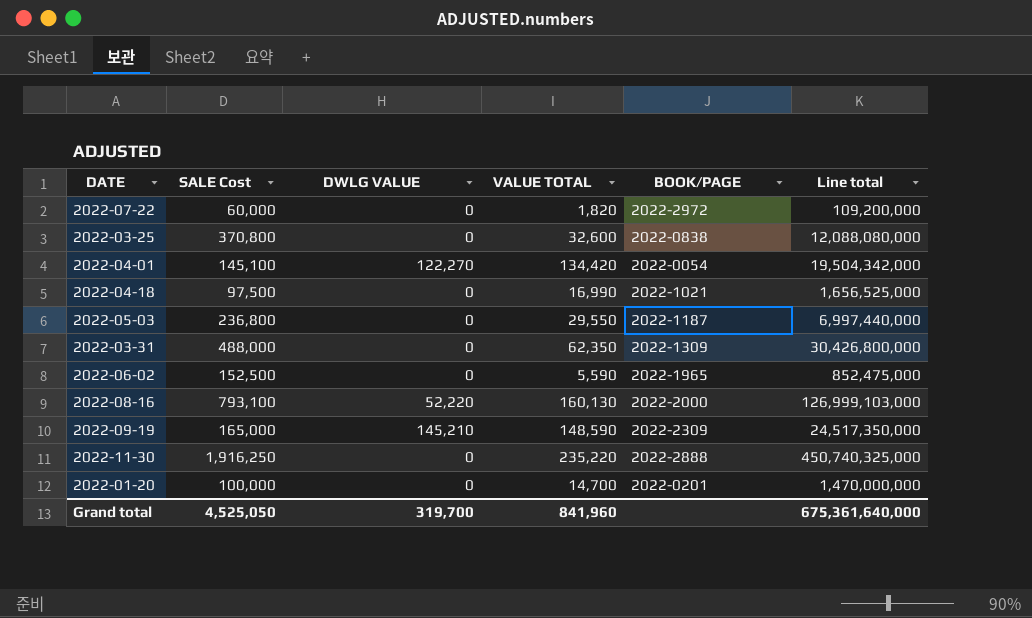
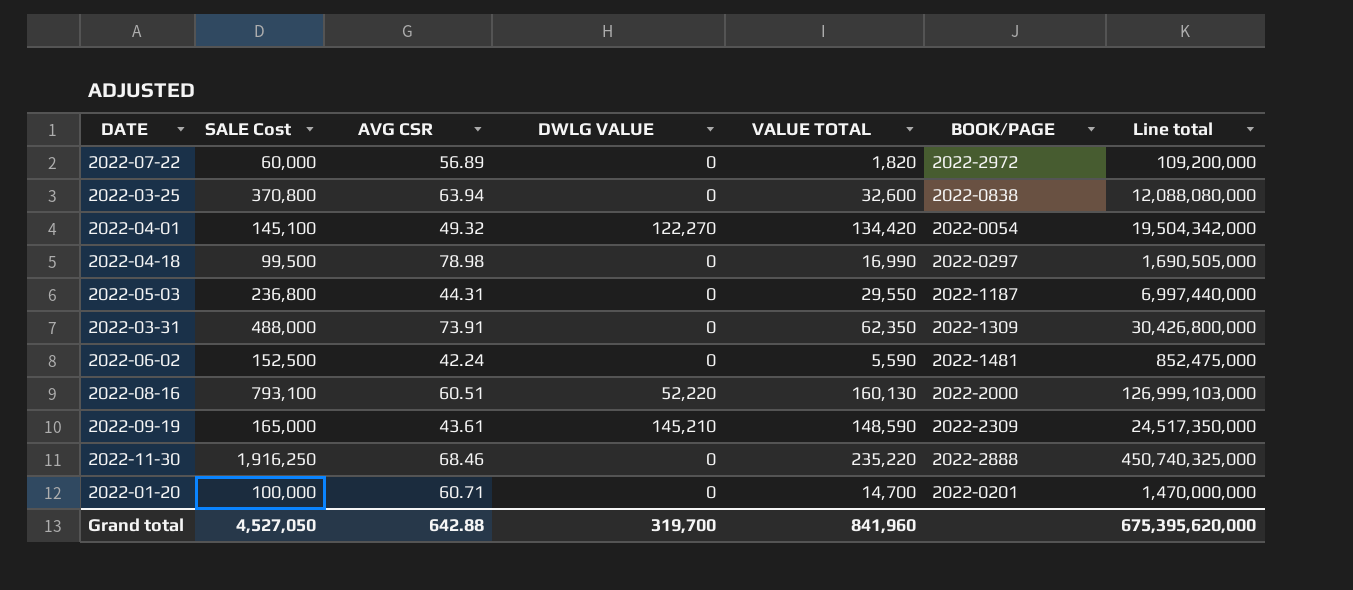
column AVG CSR | position: none -> 3
2022-04-18 | SALE Cost: 97,500 -> 99,500
2022-04-18 | BOOK/PAGE: 2022-1021 -> 2022-0297
2022-04-18 | Line total: 1,656,525,000 -> 1,690,505,000
2022-06-02 | BOOK/PAGE: 2022-1965 -> 2022-1481
Grand total | SALE Cost: 4,525,050 -> 4,527,050
Grand total | Line total: 675,361,640,000 -> 675,395,620,000

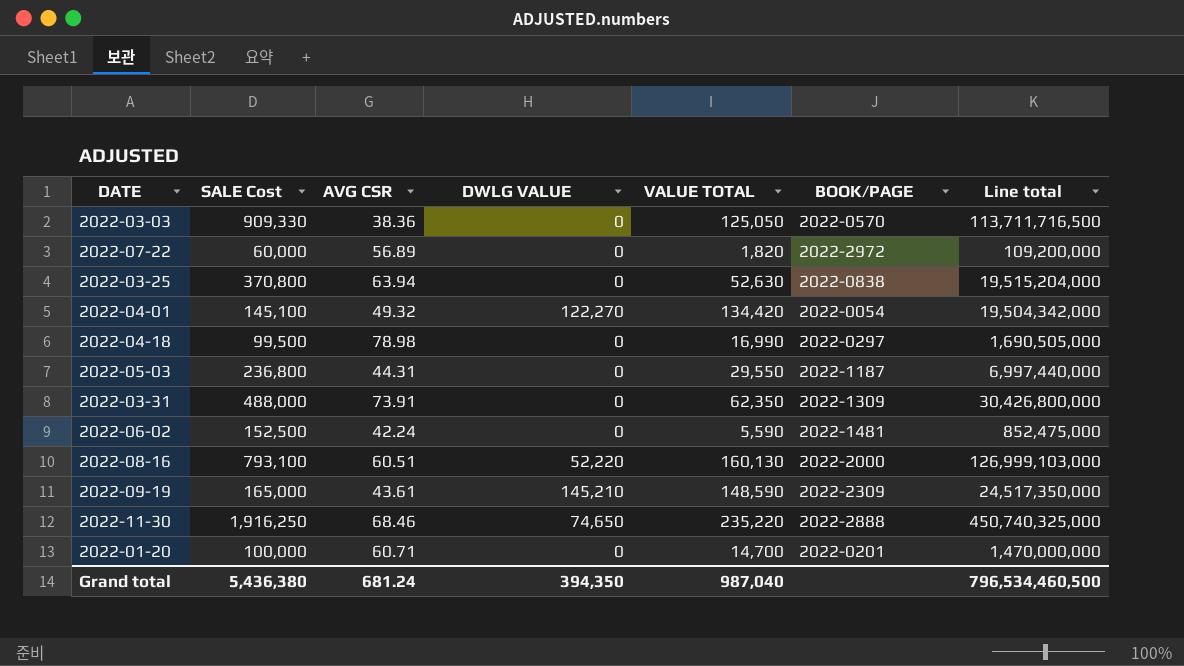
row 2022-03-03: none -> 909,330 | 38.36 | 0 | 125,050 | 2022-0570 | 113,711,716,500
2022-03-25 | VALUE TOTAL: 32,600 -> 52,630
2022-03-25 | Line total: 12,088,080,000 -> 19,515,204,000
2022-11-30 | DWLG VALUE: 0 -> 74,650
Grand total | SALE Cost: 4,527,050 -> 5,436,380
Grand total | AVG CSR: 642.88 -> 681.24
Grand total | DWLG VALUE: 319,700 -> 394,350
Grand total | VALUE TOTAL: 841,960 -> 987,040
Grand total | Line total: 675,395,620,000 -> 796,534,460,500

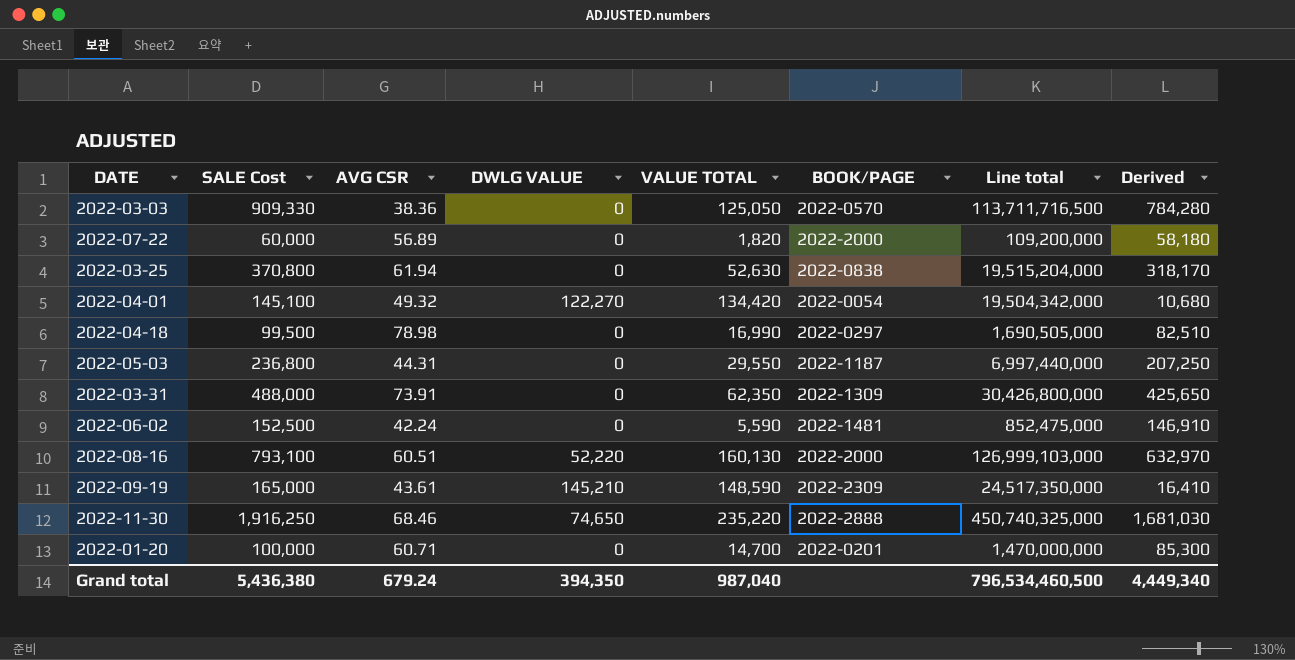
column Derived | formula: none -> [SALE Cost] - [VALUE TOTAL]
2022-07-22 | BOOK/PAGE: 2022-2972 -> 2022-2000
2022-03-25 | AVG CSR: 63.94 -> 61.94
Grand total | AVG CSR: 681.24 -> 679.24

